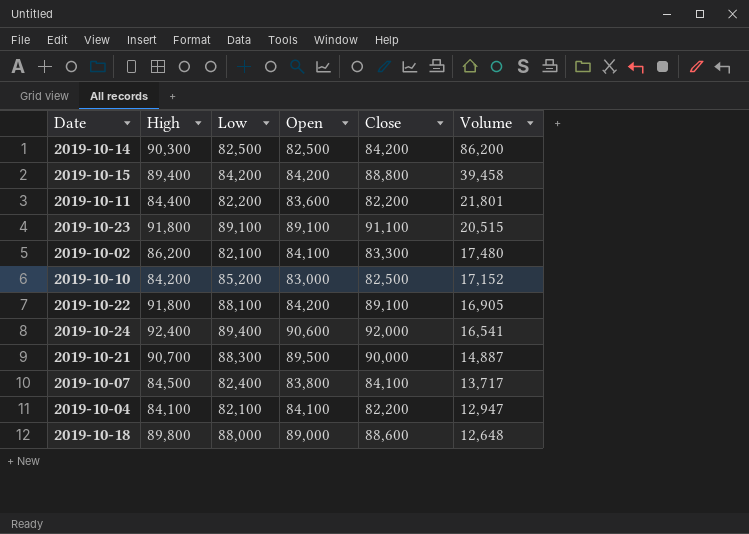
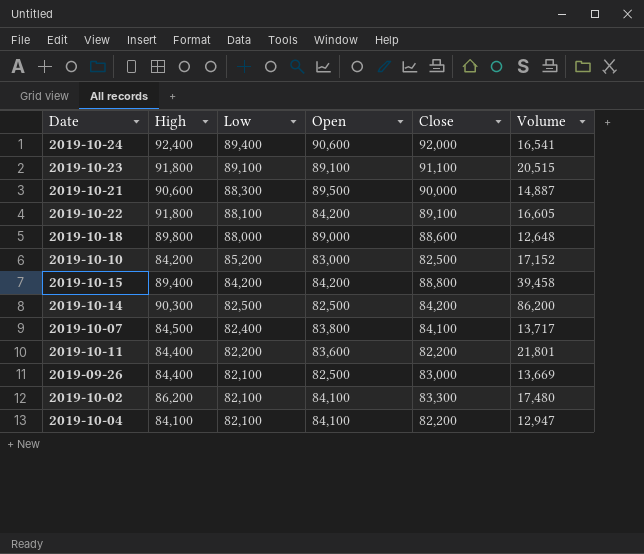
row order: Volume descending -> Low descending
2019-10-21 | High: 90,700 -> 90,600
2019-10-22 | Volume: 16,905 -> 16,605
row 2019-09-26: none -> 84,400 | 82,100 | 82,500 | 83,000 | 13,669

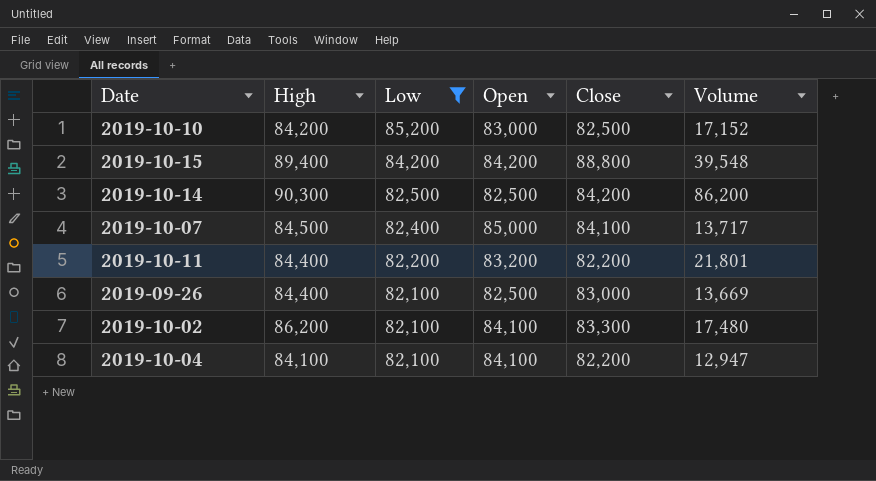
filter: none -> Low <= 85,200
2019-10-15 | Volume: 39,458 -> 39,548
2019-10-07 | Open: 83,800 -> 85,000
2019-10-11 | Open: 83,600 -> 83,200

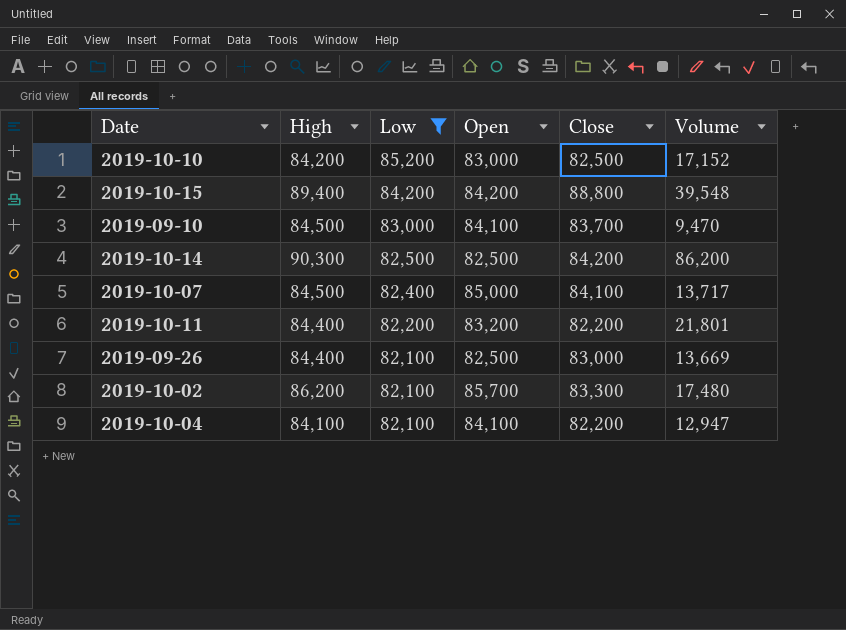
row 2019-09-10: none -> 84,500 | 83,000 | 84,100 | 83,700 | 9,470
2019-10-02 | Open: 84,100 -> 85,700

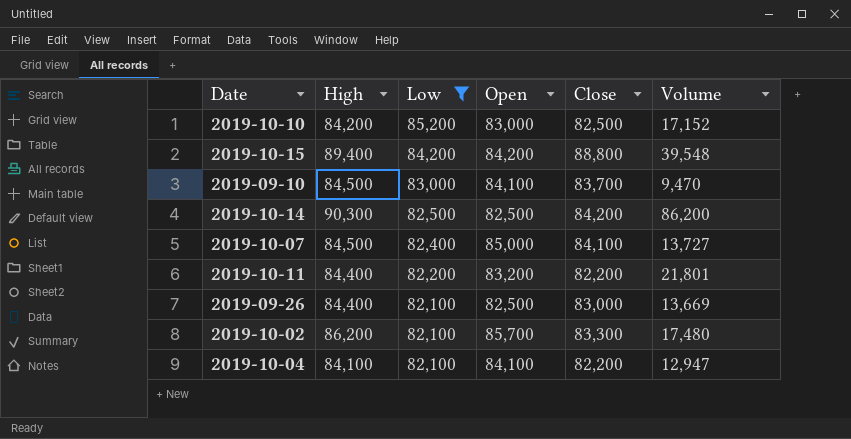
2019-10-07 | Volume: 13,717 -> 13,727

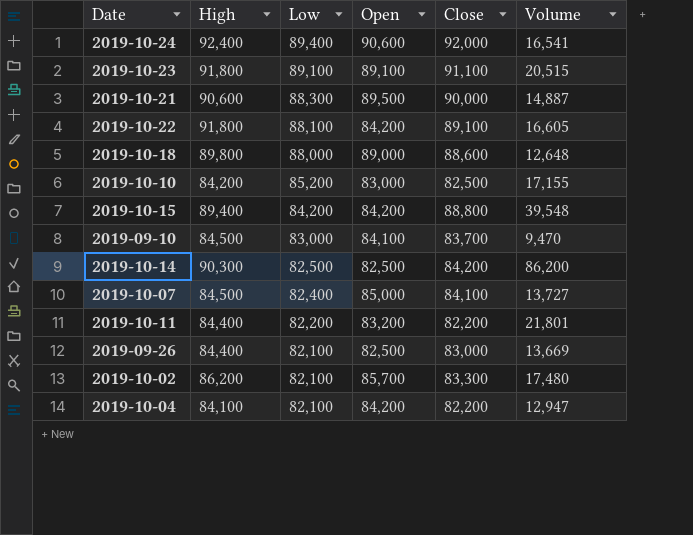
filter: Low <= 85,200 -> none
2019-10-10 | Volume: 17,152 -> 17,155
2019-10-04 | Open: 84,100 -> 84,200

